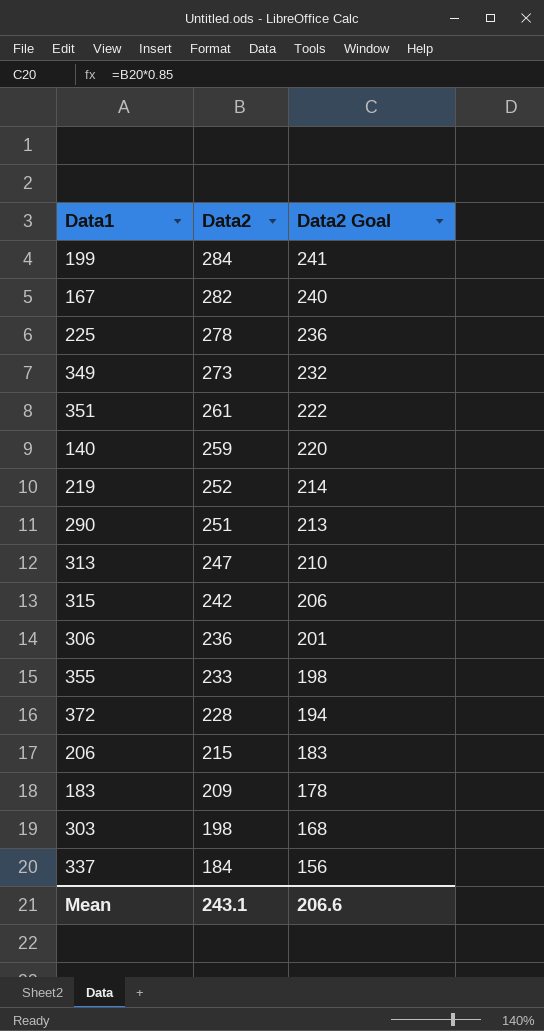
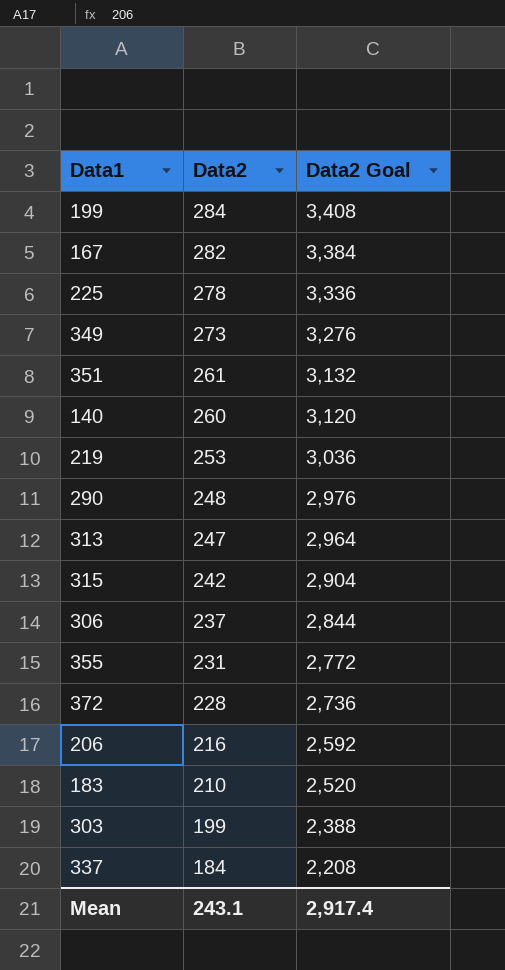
column Data2 Goal | formula: [Data2] * 0.85 -> [Data2] * 12
140 | Data2: 259 -> 260
219 | Data2: 252 -> 253
290 | Data2: 251 -> 248
306 | Data2: 236 -> 237
355 | Data2: 233 -> 231
206 | Data2: 215 -> 216
183 | Data2: 209 -> 210
303 | Data2: 198 -> 199
Mean | Data2 Goal: 206.6 -> 2,917.4

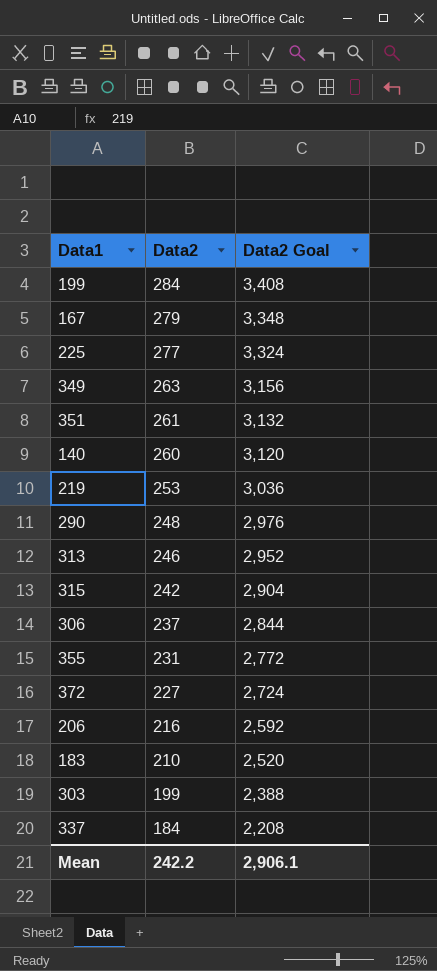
167 | Data2: 282 -> 279
167 | Data2 Goal: 3,384 -> 3,348
225 | Data2: 278 -> 277
225 | Data2 Goal: 3,336 -> 3,324
349 | Data2: 273 -> 263
349 | Data2 Goal: 3,276 -> 3,156
313 | Data2: 247 -> 246
313 | Data2 Goal: 2,964 -> 2,952
372 | Data2: 228 -> 227
372 | Data2 Goal: 2,736 -> 2,724
Mean | Data2: 243.1 -> 242.2
Mean | Data2 Goal: 2,917.4 -> 2,906.1

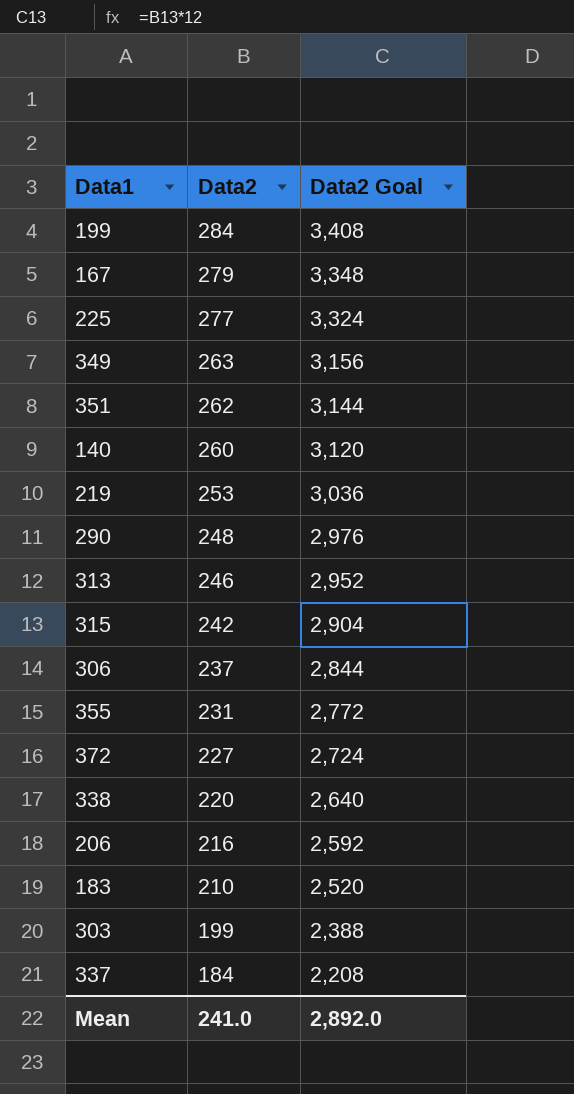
351 | Data2: 261 -> 262
351 | Data2 Goal: 3,132 -> 3,144
row 338: none -> 220 | 2,640
Mean | Data2: 242.2 -> 241.0
Mean | Data2 Goal: 2,906.1 -> 2,892.0

